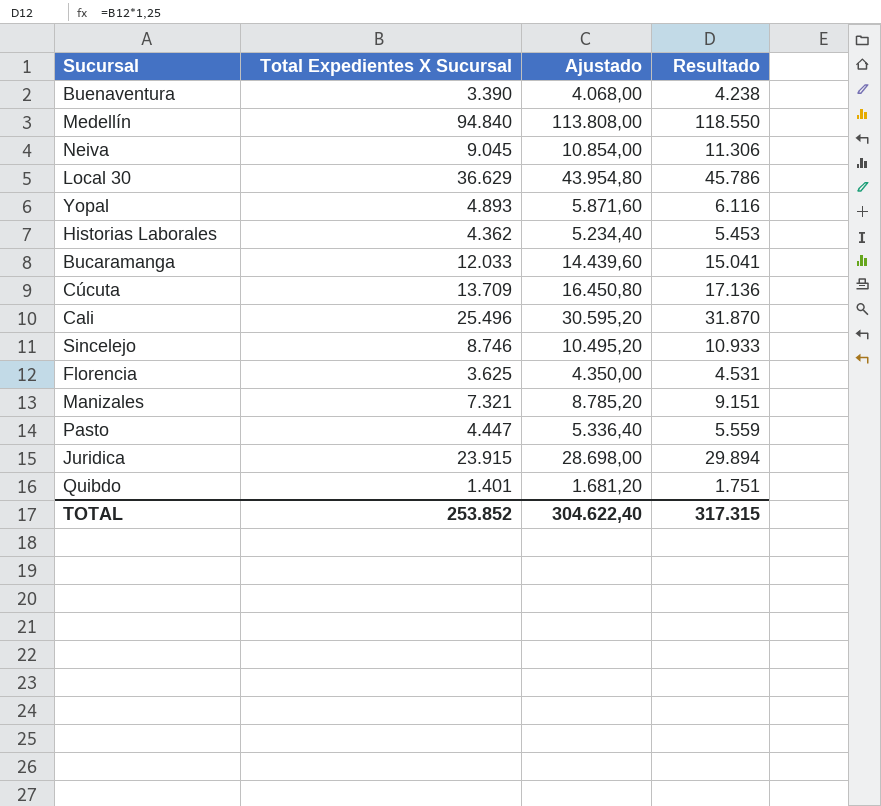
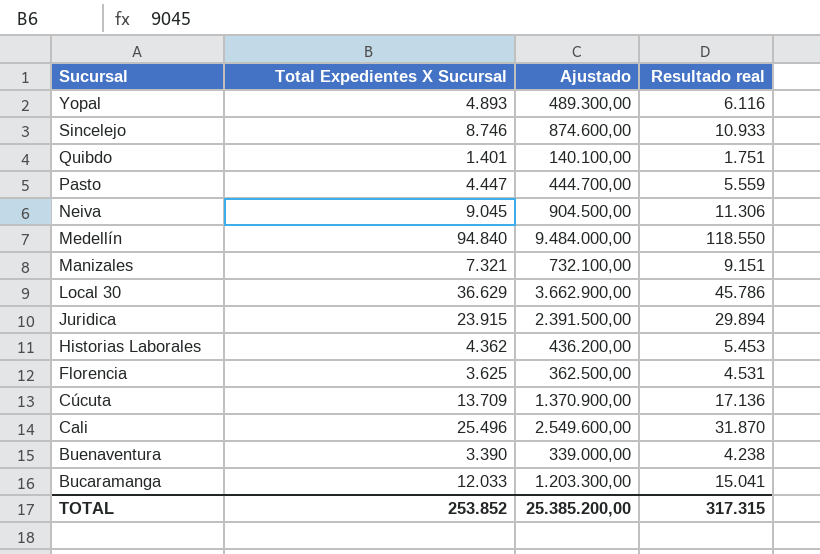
row order: none -> Sucursal descending
column Ajustado | formula: [Total Expedientes X Sucursal] * 1,2 -> [Total Expedientes X Sucursal] * 100
column name: Resultado -> Resultado real
TOTAL | Ajustado: 304.622,40 -> 25.385.200,00

